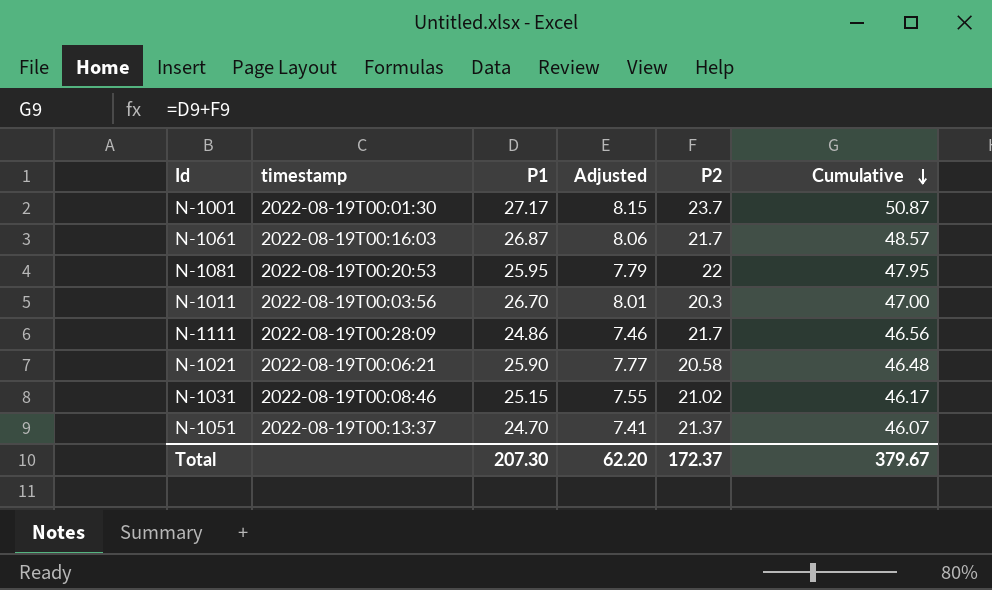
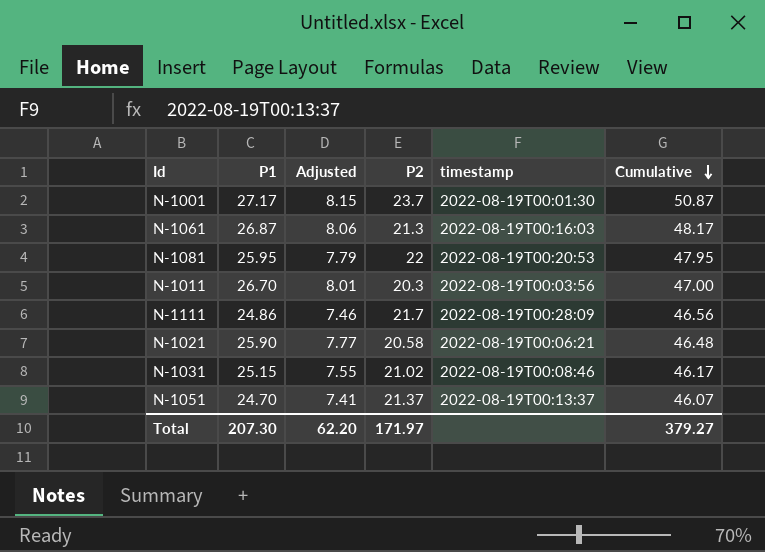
column timestamp | position: 2 -> 5
N-1061 | P2: 21.7 -> 21.3
N-1061 | Cumulative: 48.57 -> 48.17
Total | P2: 172.37 -> 171.97
Total | Cumulative: 379.67 -> 379.27

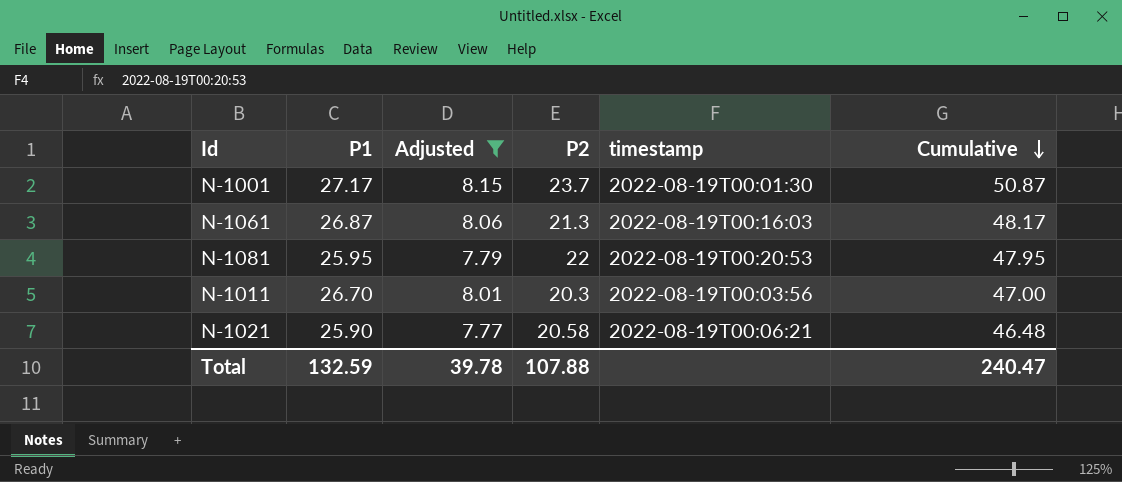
filter: none -> Adjusted >= 7.77
Total | P1: 207.30 -> 132.59
Total | Adjusted: 62.20 -> 39.78
Total | P2: 171.97 -> 107.88
Total | Cumulative: 379.27 -> 240.47

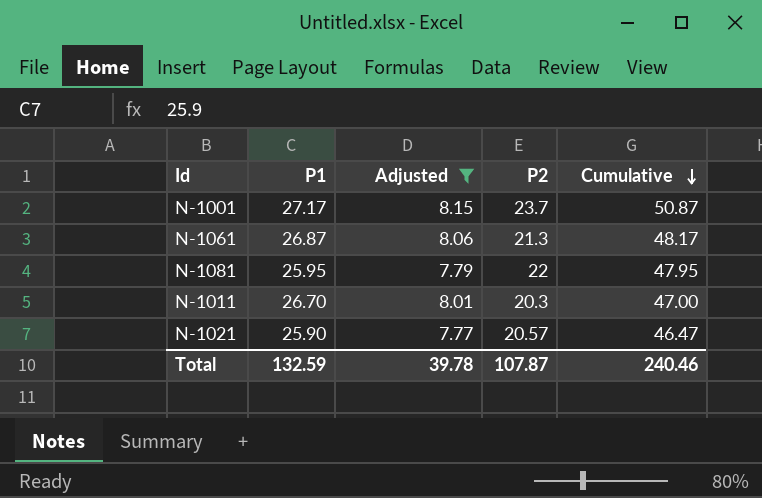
column timestamp | position: 5 -> none
N-1021 | P2: 20.58 -> 20.57
N-1021 | Cumulative: 46.48 -> 46.47
Total | P2: 107.88 -> 107.87
Total | Cumulative: 240.47 -> 240.46

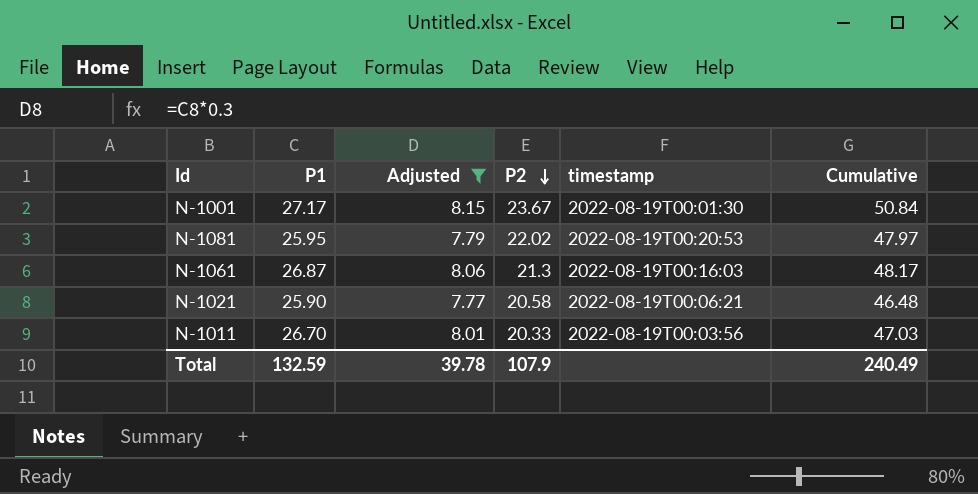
row order: Cumulative descending -> P2 descending
column timestamp | position: none -> 5
N-1001 | P2: 23.7 -> 23.67
N-1001 | Cumulative: 50.87 -> 50.84
N-1081 | P2: 22 -> 22.02
N-1081 | Cumulative: 47.95 -> 47.97
N-1021 | P2: 20.57 -> 20.58
N-1021 | Cumulative: 46.47 -> 46.48
N-1011 | P2: 20.3 -> 20.33
N-1011 | Cumulative: 47.00 -> 47.03
Total | P2: 107.87 -> 107.9
Total | Cumulative: 240.46 -> 240.49

